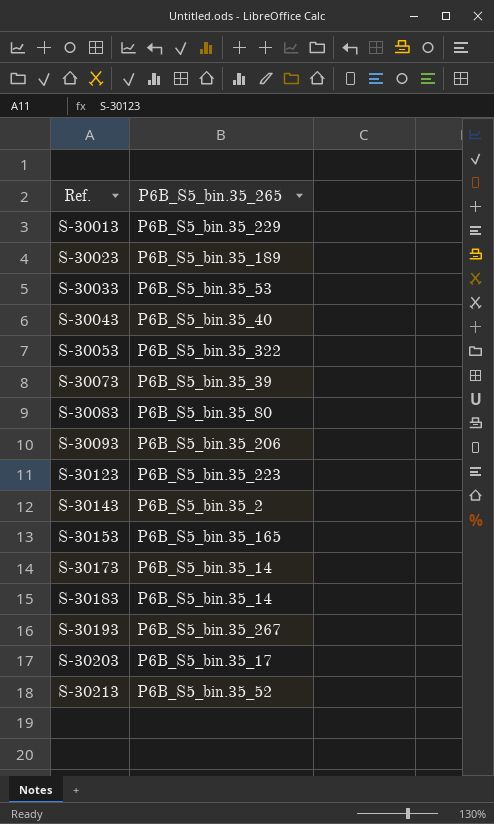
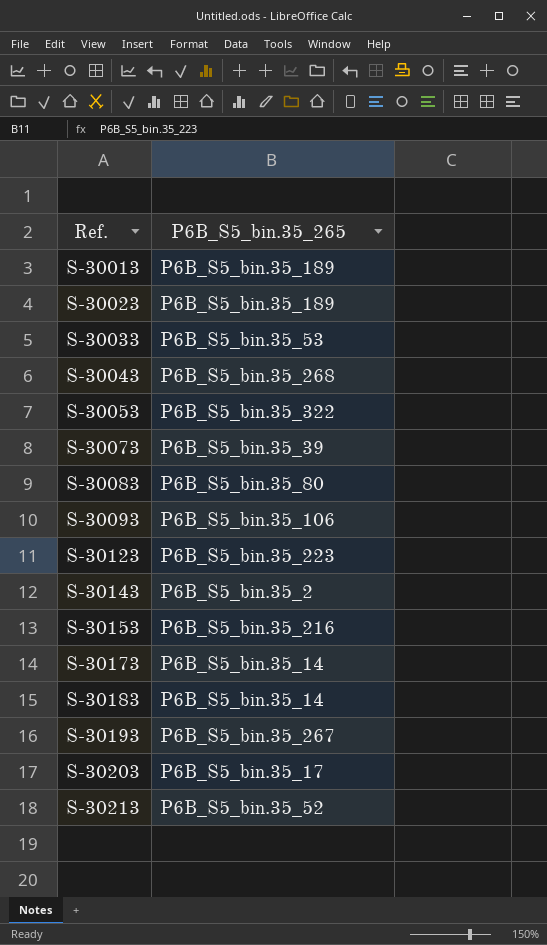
S-30013 | P6B_S5_bin.35_265: P6B_S5_bin.35_229 -> P6B_S5_bin.35_189
S-30043 | P6B_S5_bin.35_265: P6B_S5_bin.35_40 -> P6B_S5_bin.35_268
S-30093 | P6B_S5_bin.35_265: P6B_S5_bin.35_206 -> P6B_S5_bin.35_106
S-30153 | P6B_S5_bin.35_265: P6B_S5_bin.35_165 -> P6B_S5_bin.35_216

